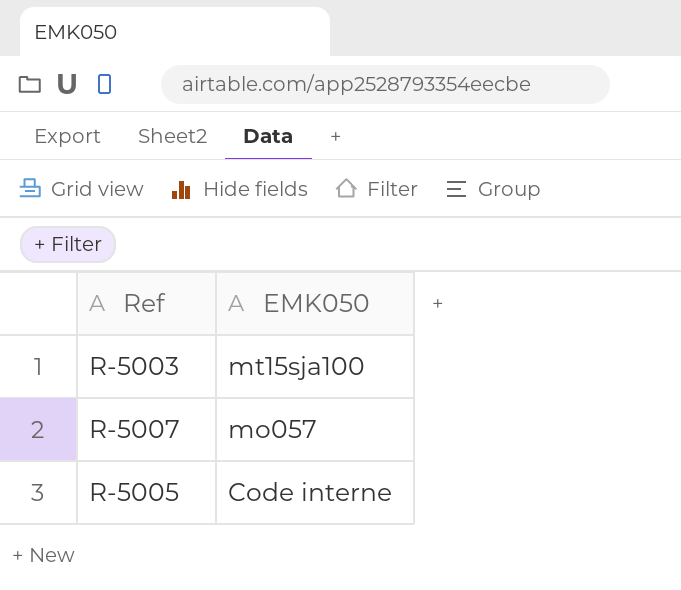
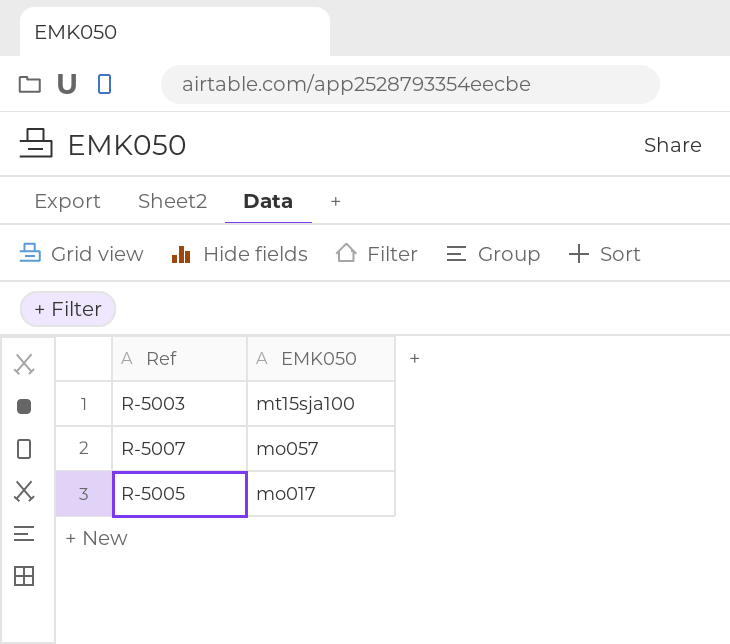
R-5005 | EMK050: Code interne -> mo017

